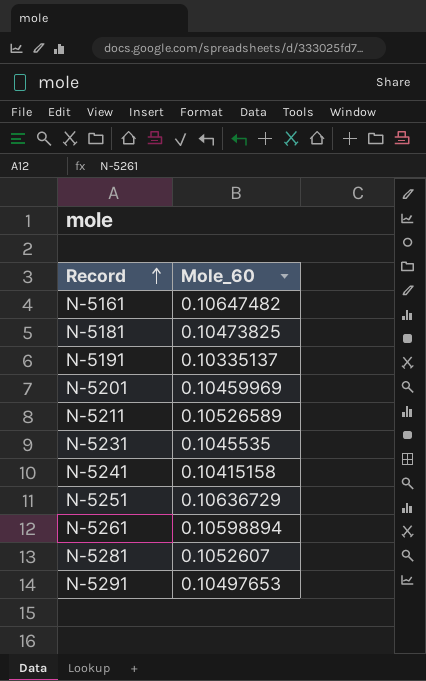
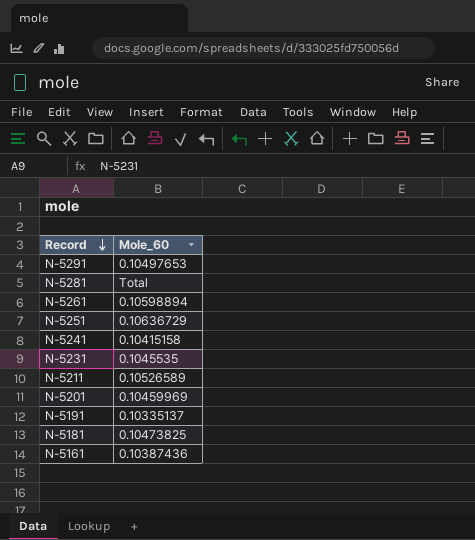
row order: Record ascending -> Record descending
N-5281 | Mole_60: 0.1052607 -> Total
N-5161 | Mole_60: 0.10647482 -> 0.10387436

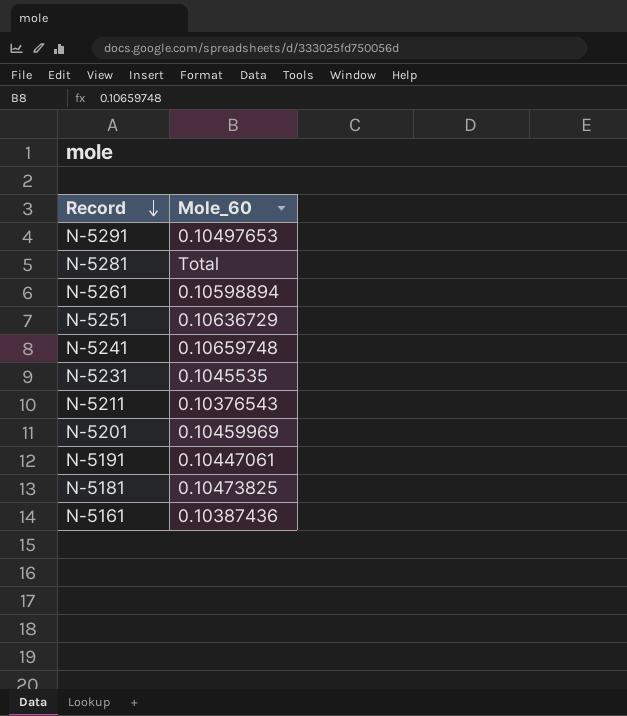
N-5241 | Mole_60: 0.10415158 -> 0.10659748
N-5211 | Mole_60: 0.10526589 -> 0.10376543
N-5191 | Mole_60: 0.10335137 -> 0.10447061

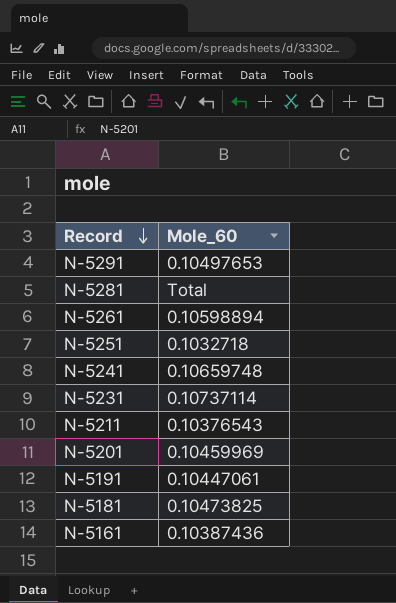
N-5251 | Mole_60: 0.10636729 -> 0.1032718
N-5231 | Mole_60: 0.1045535 -> 0.10737114

